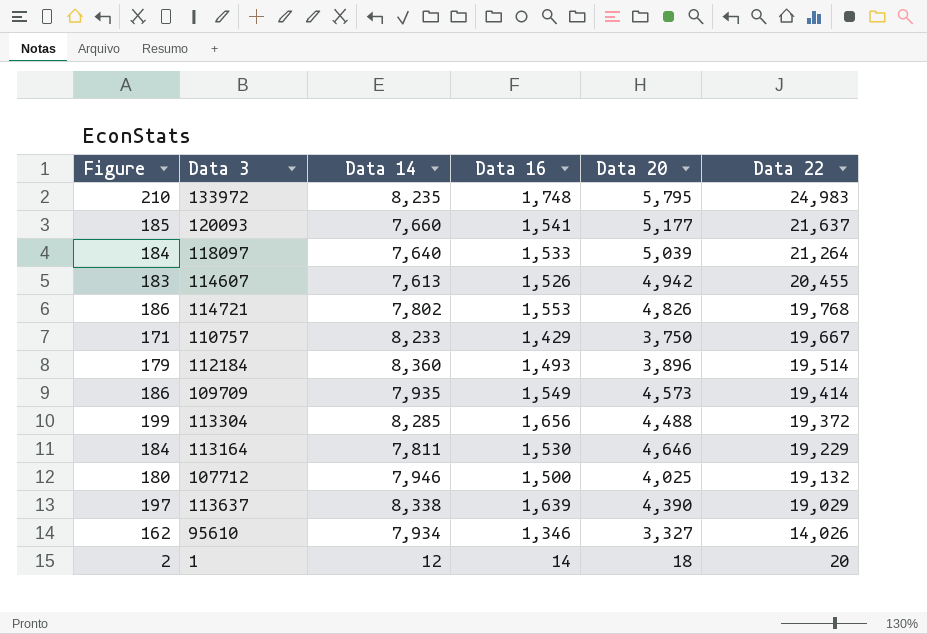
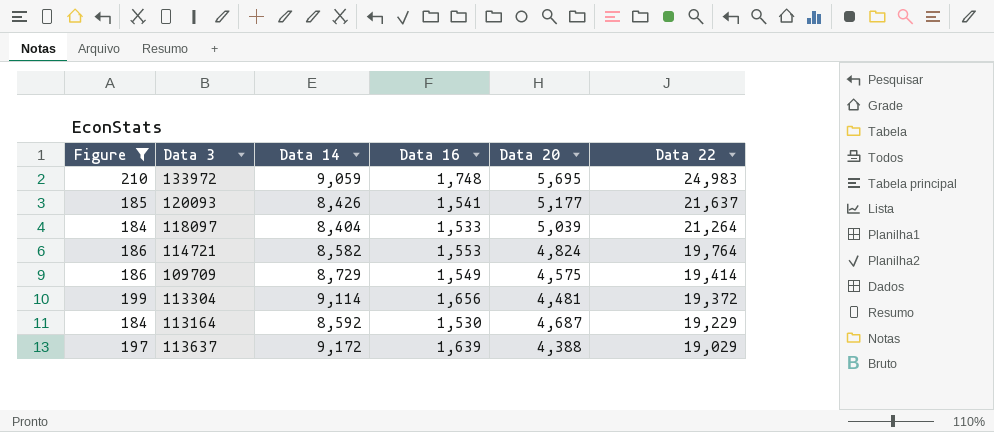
filter: none -> Figure >= 184
133972 | Data 14: 8,235 -> 9,059
133972 | Data 20: 5,795 -> 5,695
120093 | Data 14: 7,660 -> 8,426
118097 | Data 14: 7,640 -> 8,404
114721 | Data 14: 7,802 -> 8,582
114721 | Data 20: 4,826 -> 4,824
114721 | Data 22: 19,768 -> 19,764
109709 | Data 14: 7,935 -> 8,729
109709 | Data 20: 4,573 -> 4,575
113304 | Data 14: 8,285 -> 9,114
113304 | Data 20: 4,488 -> 4,481
113164 | Data 14: 7,811 -> 8,592
113164 | Data 20: 4,646 -> 4,687
113637 | Data 14: 8,338 -> 9,172
113637 | Data 20: 4,390 -> 4,388

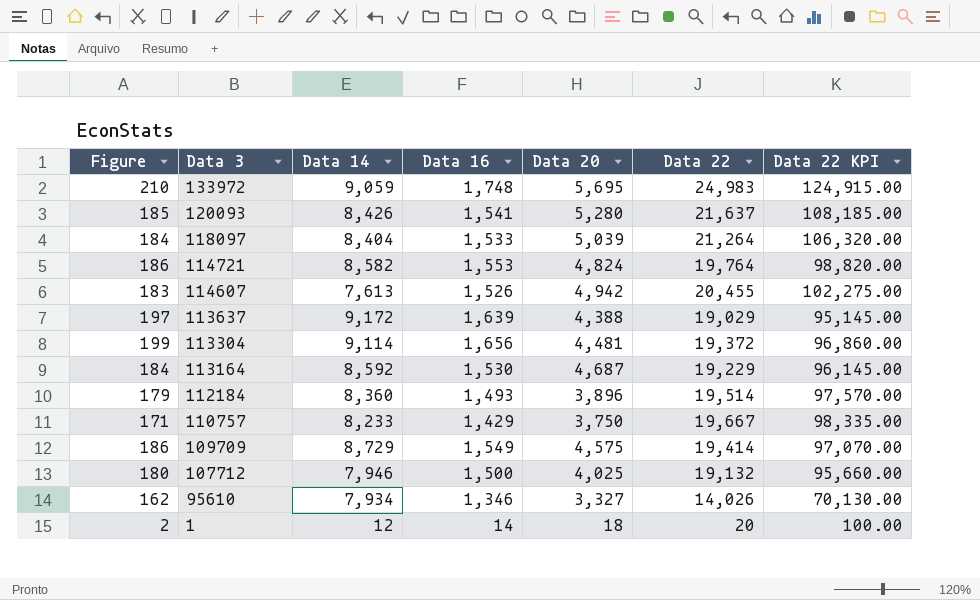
filter: Figure >= 184 -> none
row order: Data 22 descending -> Data 3 descending
column Data 22 KPI | formula: none -> [Data 22] * 5
120093 | Data 20: 5,177 -> 5,280

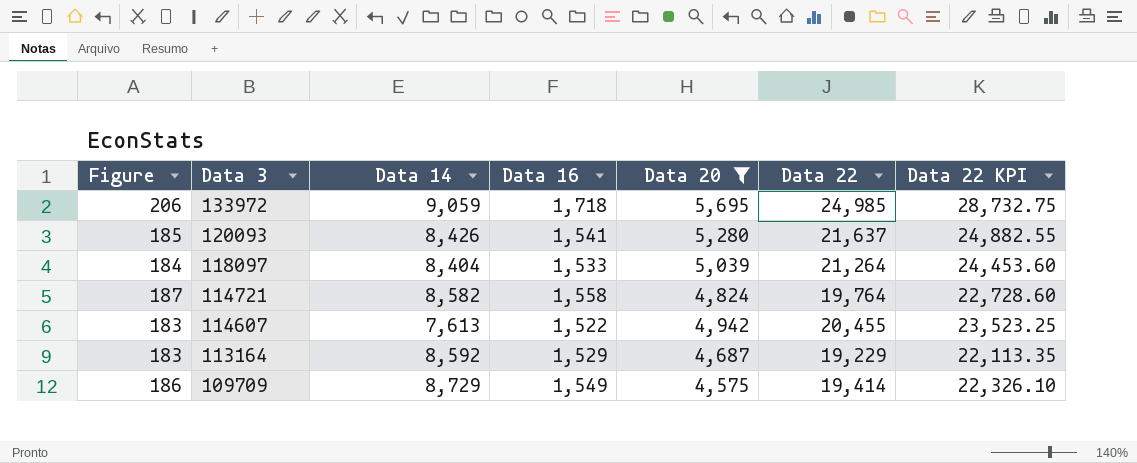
filter: none -> Data 20 >= 4,575
column Data 22 KPI | formula: [Data 22] * 5 -> [Data 22] * 1.15
133972 | Figure: 210 -> 206
133972 | Data 16: 1,748 -> 1,718
133972 | Data 22: 24,983 -> 24,985
114721 | Figure: 186 -> 187
114721 | Data 16: 1,553 -> 1,558
114607 | Data 16: 1,526 -> 1,522
113164 | Figure: 184 -> 183
113164 | Data 16: 1,530 -> 1,529

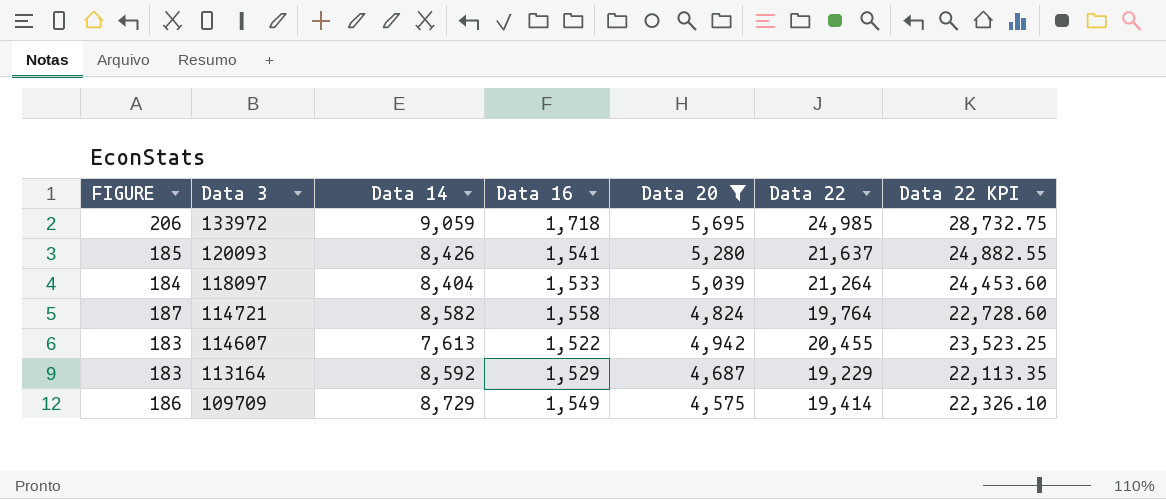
column name: Figure -> FIGURE

